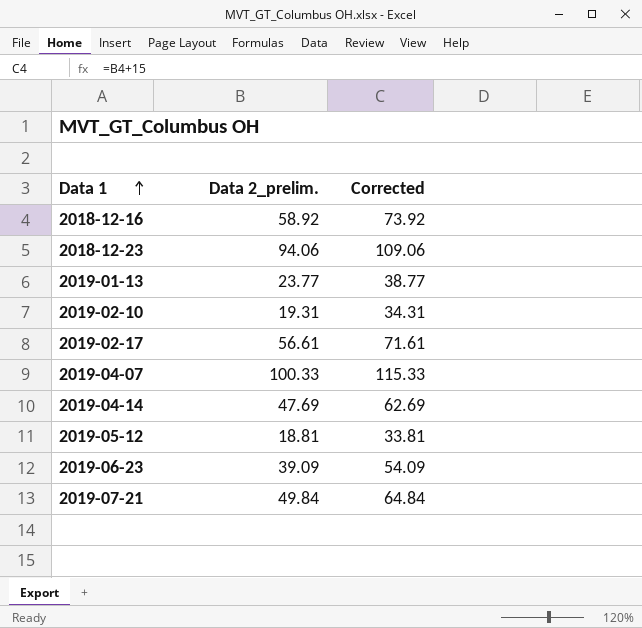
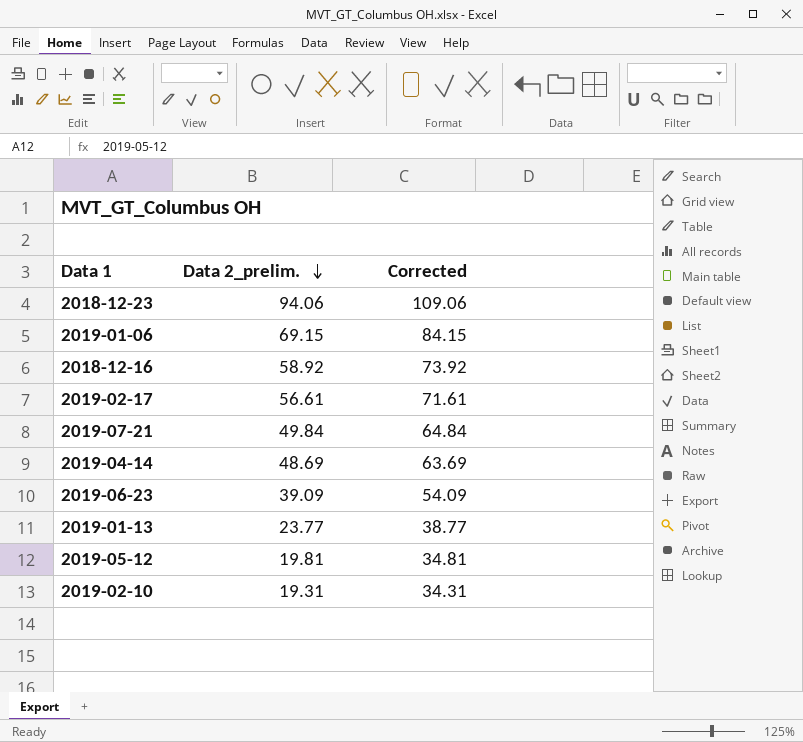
row order: Data 1 ascending -> Data 2_prelim. descending
row 2019-04-07: 100.33 | 115.33 -> none
row 2019-01-06: none -> 69.15 | 84.15
2019-04-14 | Data 2_prelim.: 47.69 -> 48.69
2019-04-14 | Corrected: 62.69 -> 63.69
2019-05-12 | Data 2_prelim.: 18.81 -> 19.81
2019-05-12 | Corrected: 33.81 -> 34.81

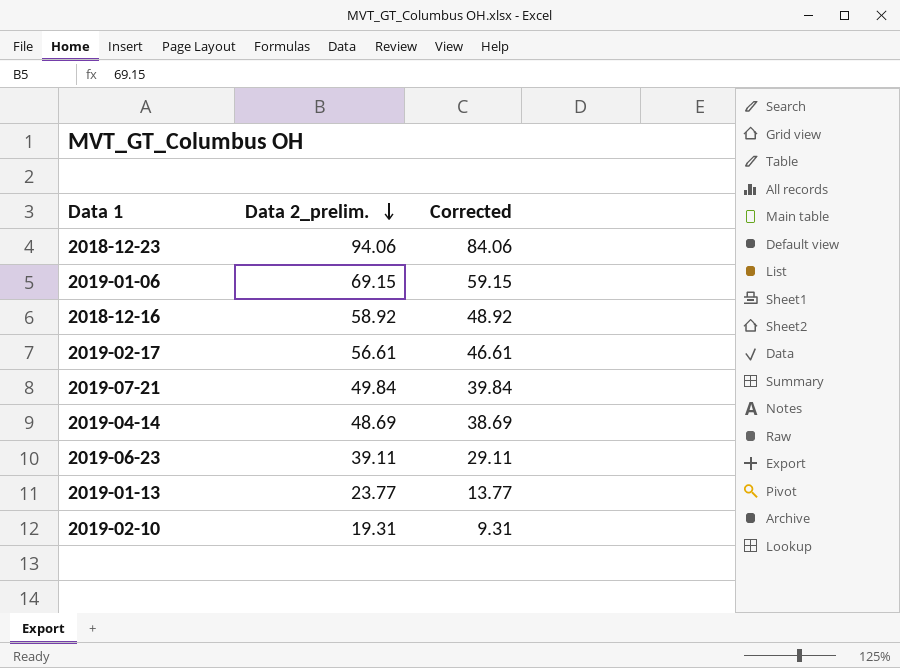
column Corrected | formula: [Data 2_prelim.] + 15 -> [Data 2_prelim.] - 10
row 2019-05-12: 19.81 | 34.81 -> none
2019-06-23 | Data 2_prelim.: 39.09 -> 39.11

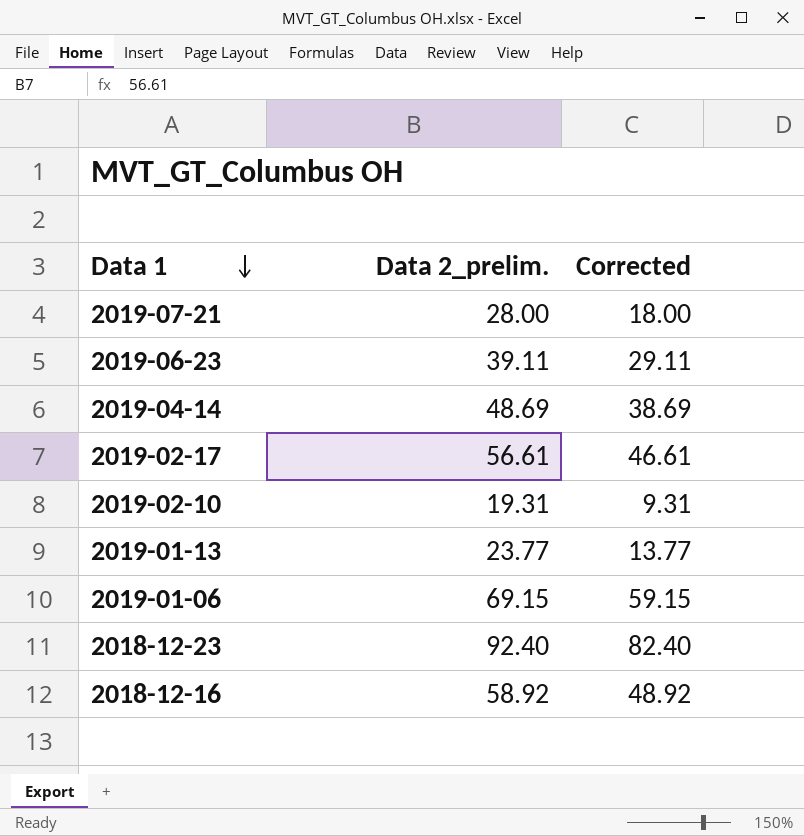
row order: Data 2_prelim. descending -> Data 1 descending
2019-07-21 | Data 2_prelim.: 49.84 -> 28.00
2019-07-21 | Corrected: 39.84 -> 18.00
2018-12-23 | Data 2_prelim.: 94.06 -> 92.40
2018-12-23 | Corrected: 84.06 -> 82.40

